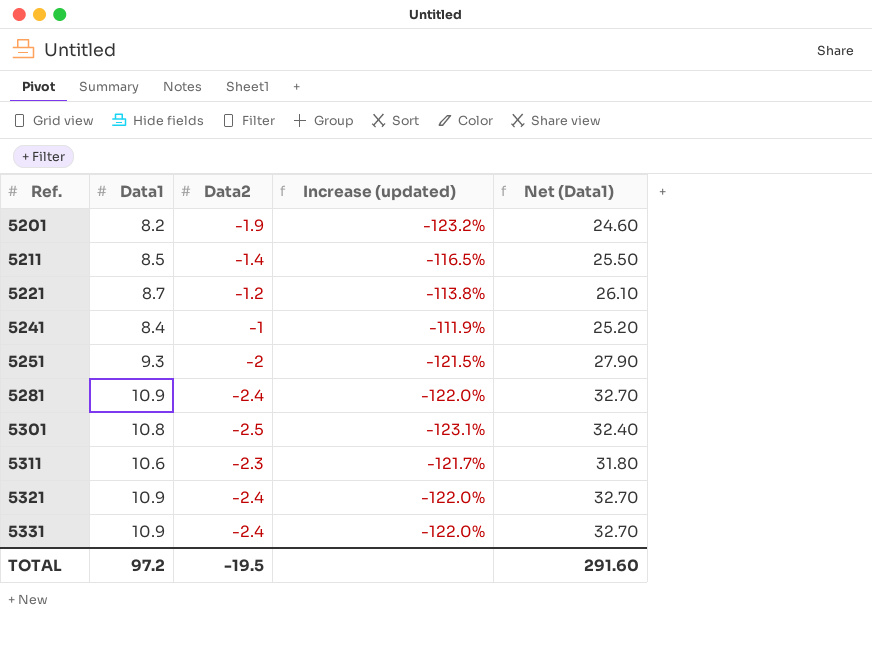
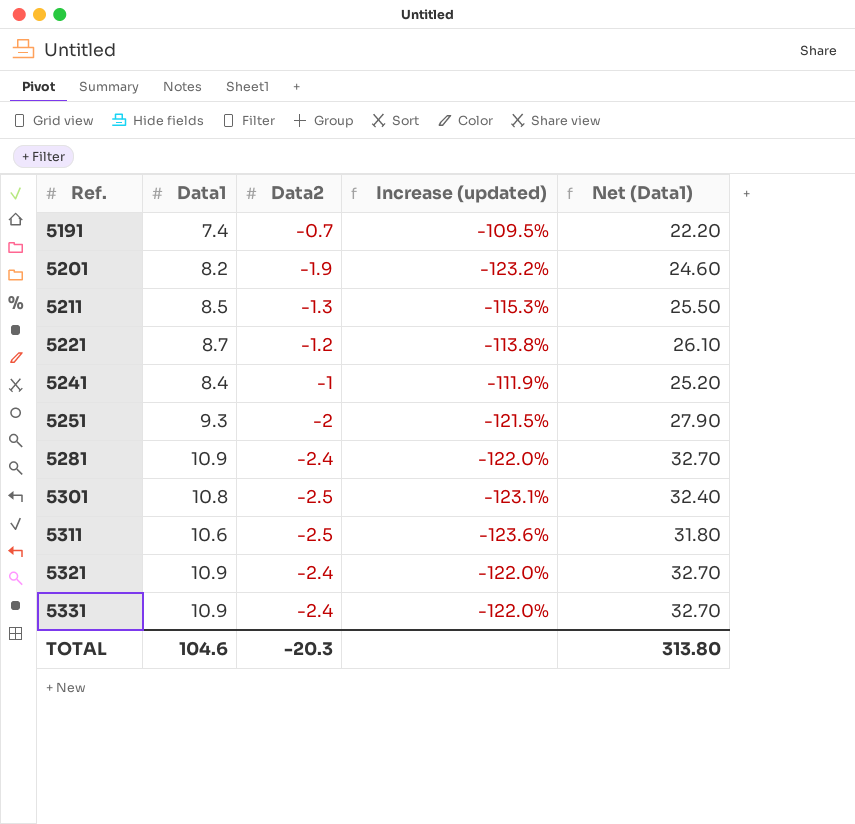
row 5191: none -> 7.4 | -0.7 | -109.5% | 22.20
5211 | Data2: -1.4 -> -1.3
5211 | Increase (updated): -116.5% -> -115.3%
5311 | Data2: -2.3 -> -2.5
5311 | Increase (updated): -121.7% -> -123.6%
TOTAL | Data1: 97.2 -> 104.6
TOTAL | Data2: -19.5 -> -20.3
TOTAL | Net (Data1): 291.60 -> 313.80

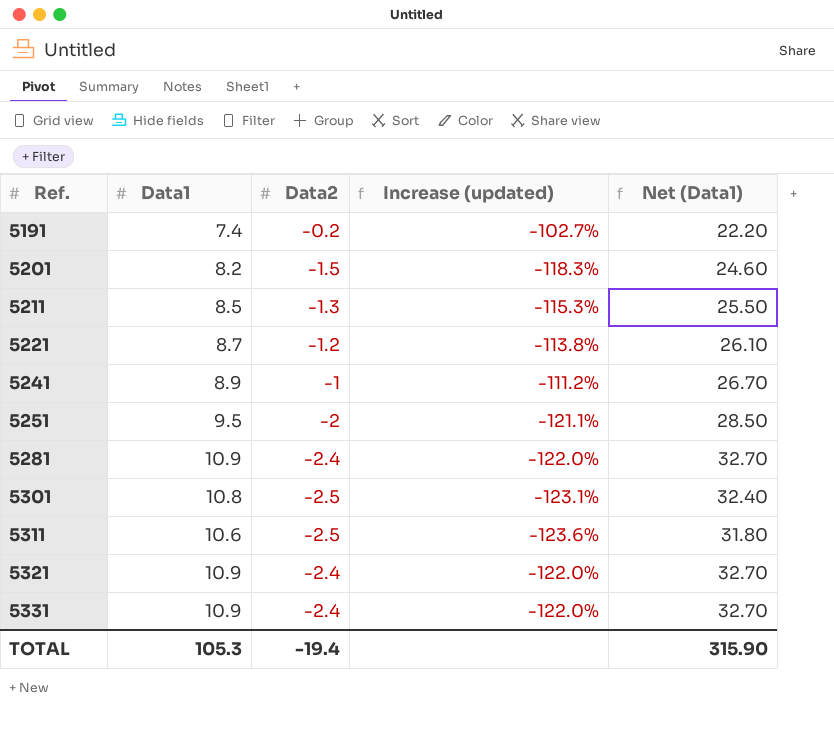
5191 | Data2: -0.7 -> -0.2
5191 | Increase (updated): -109.5% -> -102.7%
5201 | Data2: -1.9 -> -1.5
5201 | Increase (updated): -123.2% -> -118.3%
5241 | Data1: 8.4 -> 8.9
5241 | Increase (updated): -111.9% -> -111.2%
5241 | Net (Data1): 25.20 -> 26.70
5251 | Data1: 9.3 -> 9.5
5251 | Increase (updated): -121.5% -> -121.1%
5251 | Net (Data1): 27.90 -> 28.50
TOTAL | Data1: 104.6 -> 105.3
TOTAL | Data2: -20.3 -> -19.4
TOTAL | Net (Data1): 313.80 -> 315.90

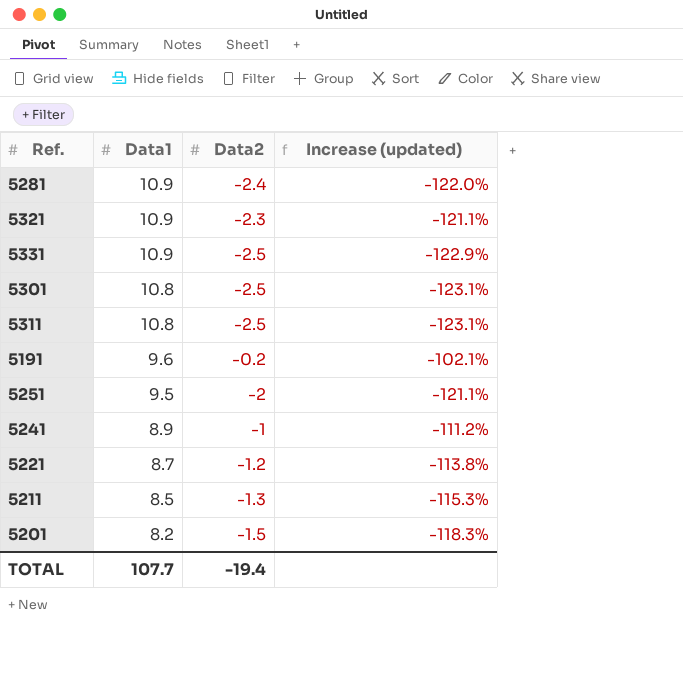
row order: Ref. ascending -> Data1 descending
column Net (Data1) | formula: [Data1] * 3 -> none
5321 | Data2: -2.4 -> -2.3
5321 | Increase (updated): -122.0% -> -121.1%
5331 | Data2: -2.4 -> -2.5
5331 | Increase (updated): -122.0% -> -122.9%
5311 | Data1: 10.6 -> 10.8
5311 | Increase (updated): -123.6% -> -123.1%
5191 | Data1: 7.4 -> 9.6
5191 | Increase (updated): -102.7% -> -102.1%
TOTAL | Data1: 105.3 -> 107.7

